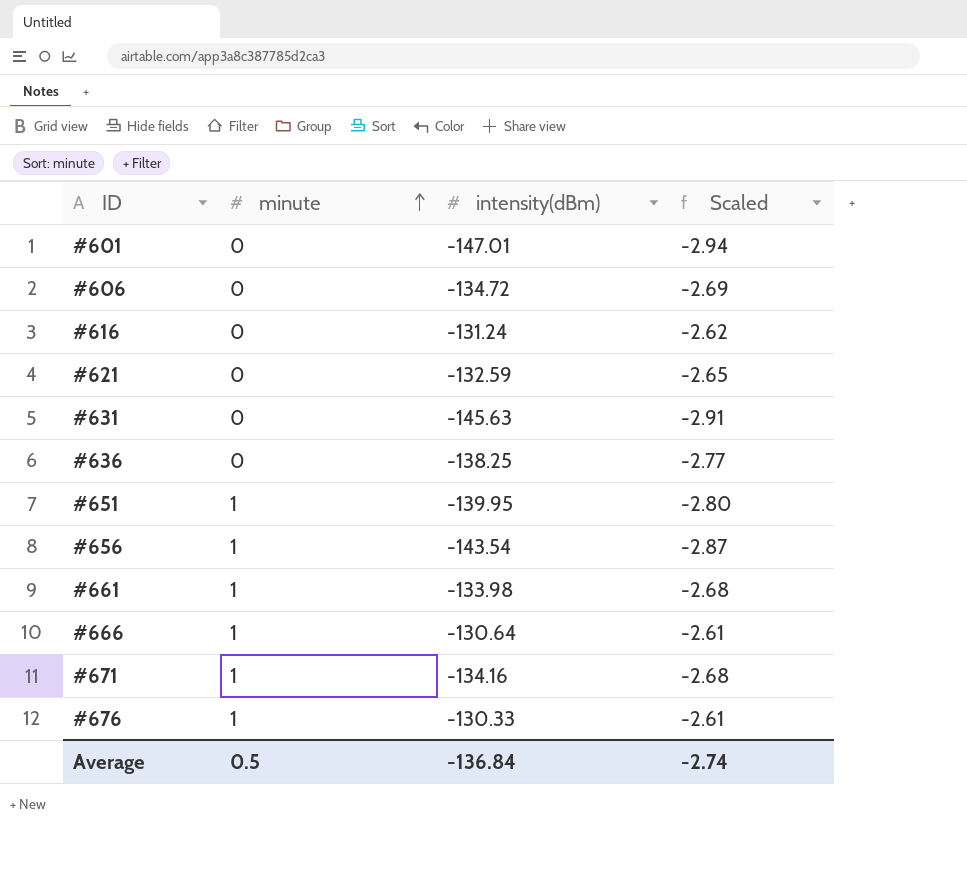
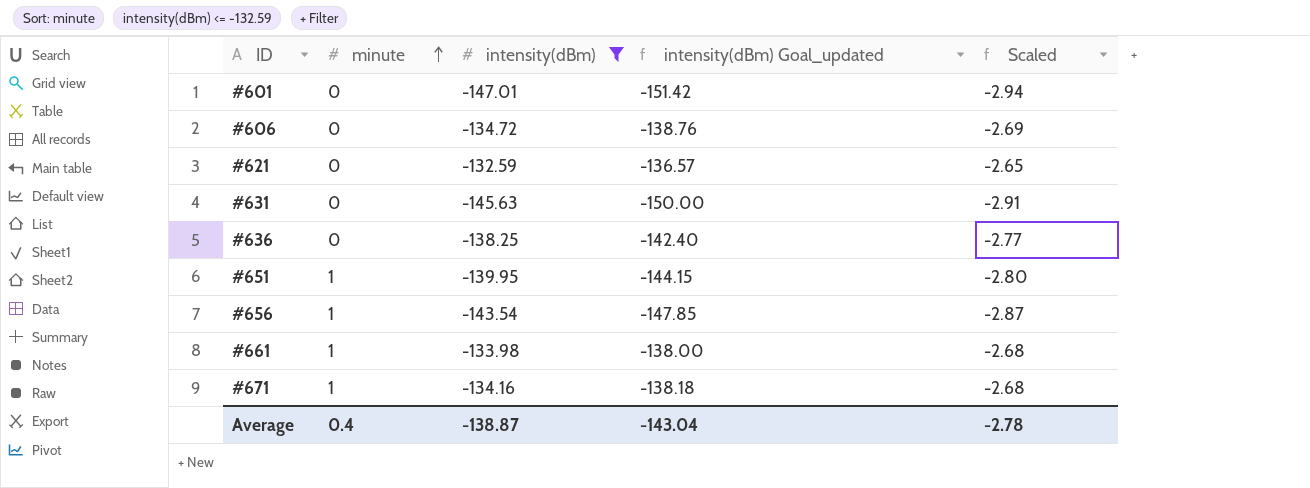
filter: none -> intensity(dBm) <= -132.59
column intensity(dBm) Goal_updated | formula: none -> [intensity(dBm)] * 1.03
Average | minute: 0.5 -> 0.4
Average | intensity(dBm): -136.84 -> -138.87
Average | Scaled: -2.74 -> -2.78

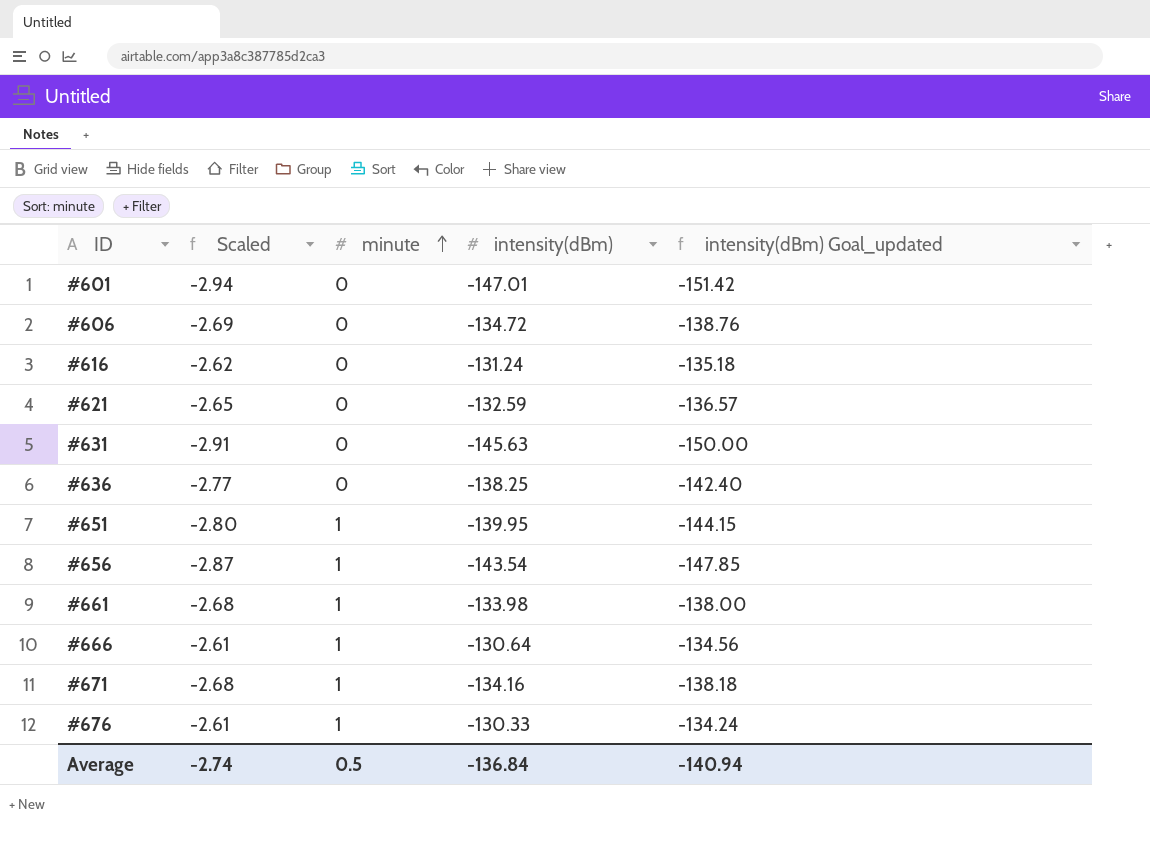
filter: intensity(dBm) <= -132.59 -> none
column Scaled | position: 5 -> 2
Average | Scaled: -2.78 -> -2.74
Average | minute: 0.4 -> 0.5
Average | intensity(dBm): -138.87 -> -136.84
Average | intensity(dBm) Goal_updated: -143.04 -> -140.94

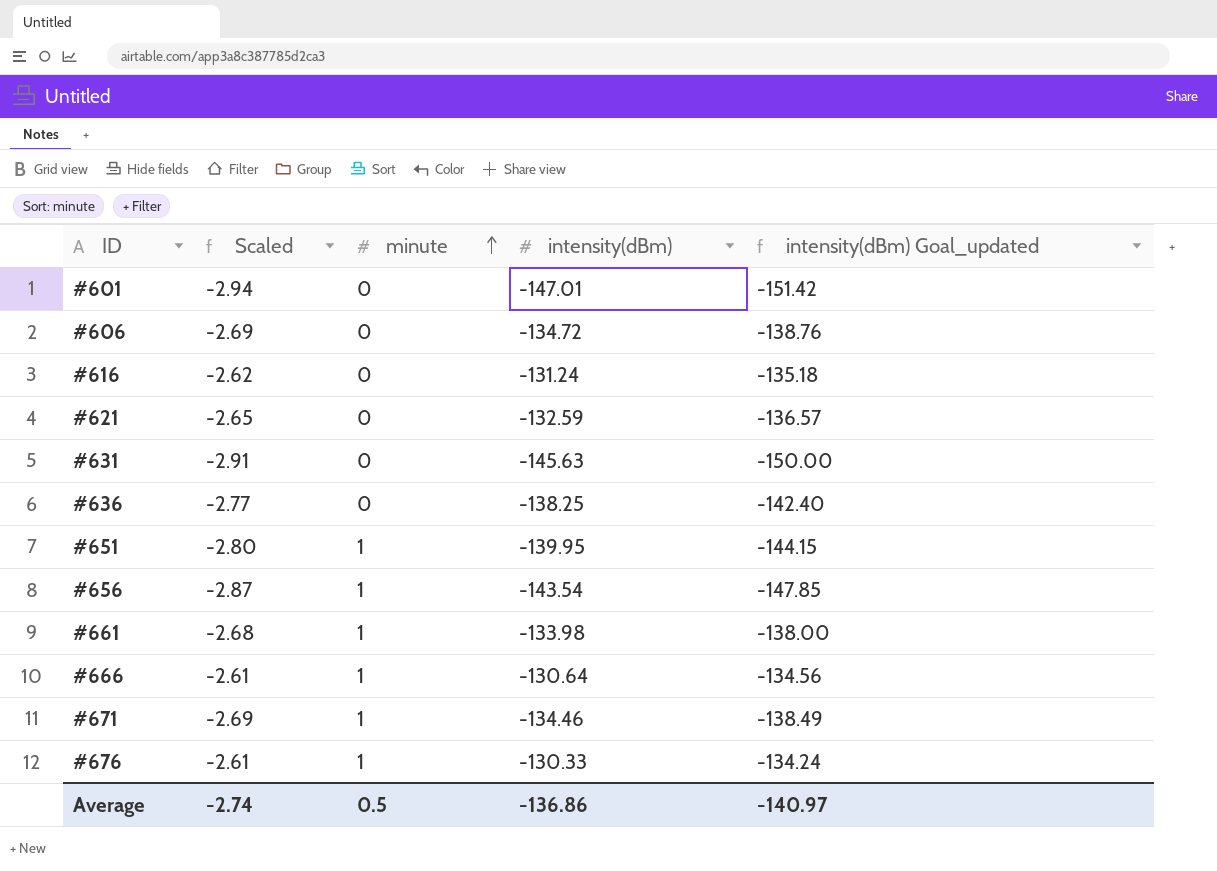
#671 | Scaled: -2.68 -> -2.69
#671 | intensity(dBm): -134.16 -> -134.46
#671 | intensity(dBm) Goal_updated: -138.18 -> -138.49
Average | intensity(dBm): -136.84 -> -136.86
Average | intensity(dBm) Goal_updated: -140.94 -> -140.97

